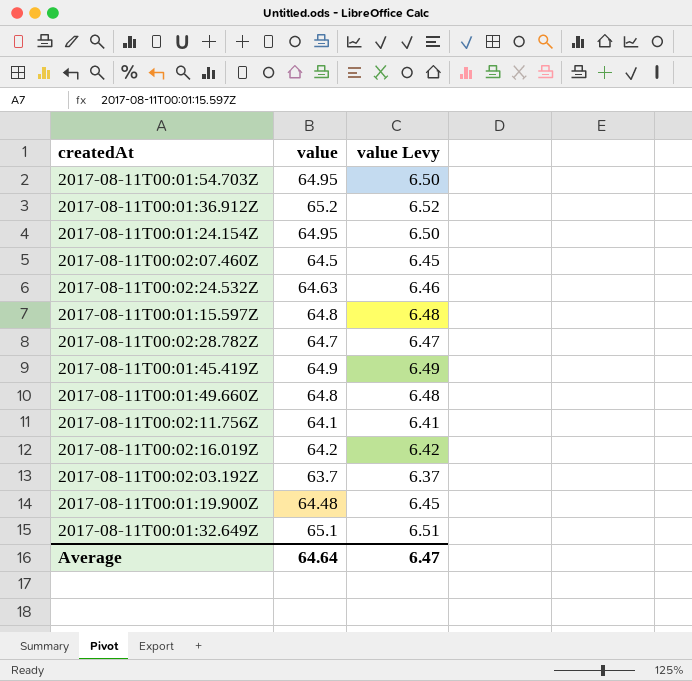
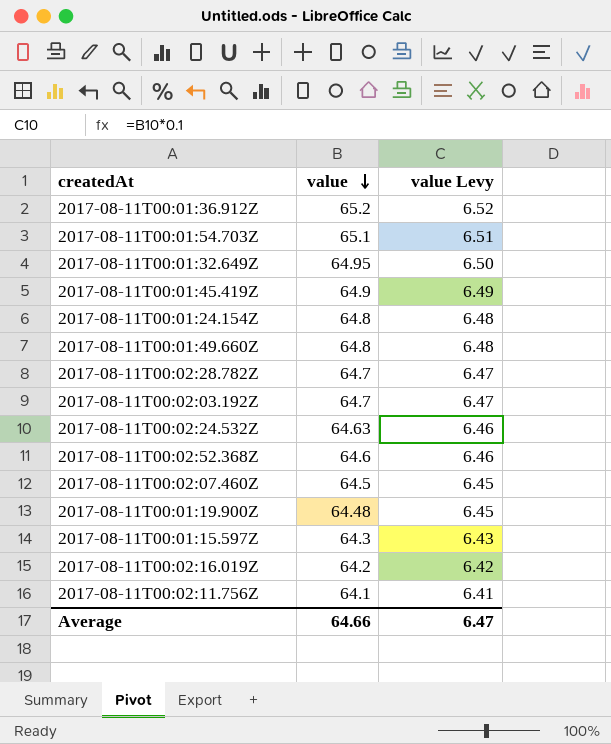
row order: none -> value descending
2017-08-11T00:01:54.703Z | value: 64.95 -> 65.1
2017-08-11T00:01:54.703Z | value Levy: 6.50 -> 6.51
2017-08-11T00:01:32.649Z | value: 65.1 -> 64.95
2017-08-11T00:01:32.649Z | value Levy: 6.51 -> 6.50
2017-08-11T00:01:24.154Z | value: 64.95 -> 64.8
2017-08-11T00:01:24.154Z | value Levy: 6.50 -> 6.48
2017-08-11T00:02:03.192Z | value: 63.7 -> 64.7
2017-08-11T00:02:03.192Z | value Levy: 6.37 -> 6.47
row 2017-08-11T00:02:52.368Z: none -> 64.6 | 6.46
2017-08-11T00:01:15.597Z | value: 64.8 -> 64.3
2017-08-11T00:01:15.597Z | value Levy: 6.48 -> 6.43
Average | value: 64.64 -> 64.66

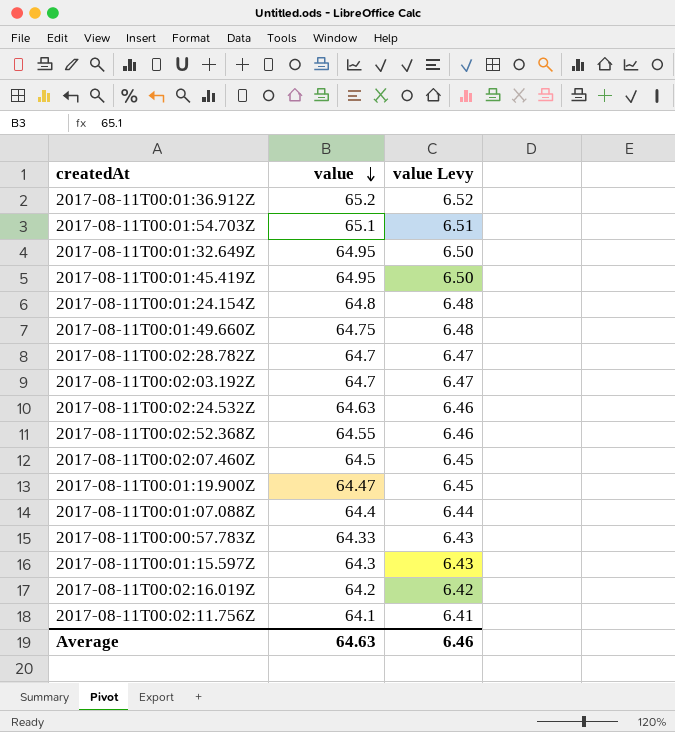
2017-08-11T00:01:45.419Z | value: 64.9 -> 64.95
2017-08-11T00:01:45.419Z | value Levy: 6.49 -> 6.50
2017-08-11T00:01:49.660Z | value: 64.8 -> 64.75
2017-08-11T00:02:52.368Z | value: 64.6 -> 64.55
2017-08-11T00:01:19.900Z | value: 64.48 -> 64.47
row 2017-08-11T00:01:07.088Z: none -> 64.4 | 6.44
row 2017-08-11T00:00:57.783Z: none -> 64.33 | 6.43
Average | value: 64.66 -> 64.63
Average | value Levy: 6.47 -> 6.46

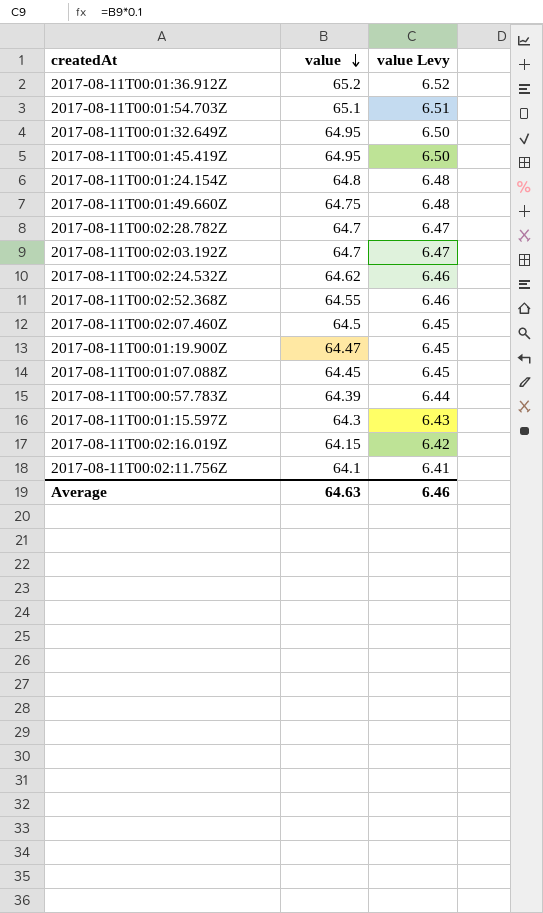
2017-08-11T00:02:24.532Z | value: 64.63 -> 64.62
2017-08-11T00:01:07.088Z | value: 64.4 -> 64.45
2017-08-11T00:01:07.088Z | value Levy: 6.44 -> 6.45
2017-08-11T00:00:57.783Z | value: 64.33 -> 64.39
2017-08-11T00:00:57.783Z | value Levy: 6.43 -> 6.44
2017-08-11T00:02:16.019Z | value: 64.2 -> 64.15

